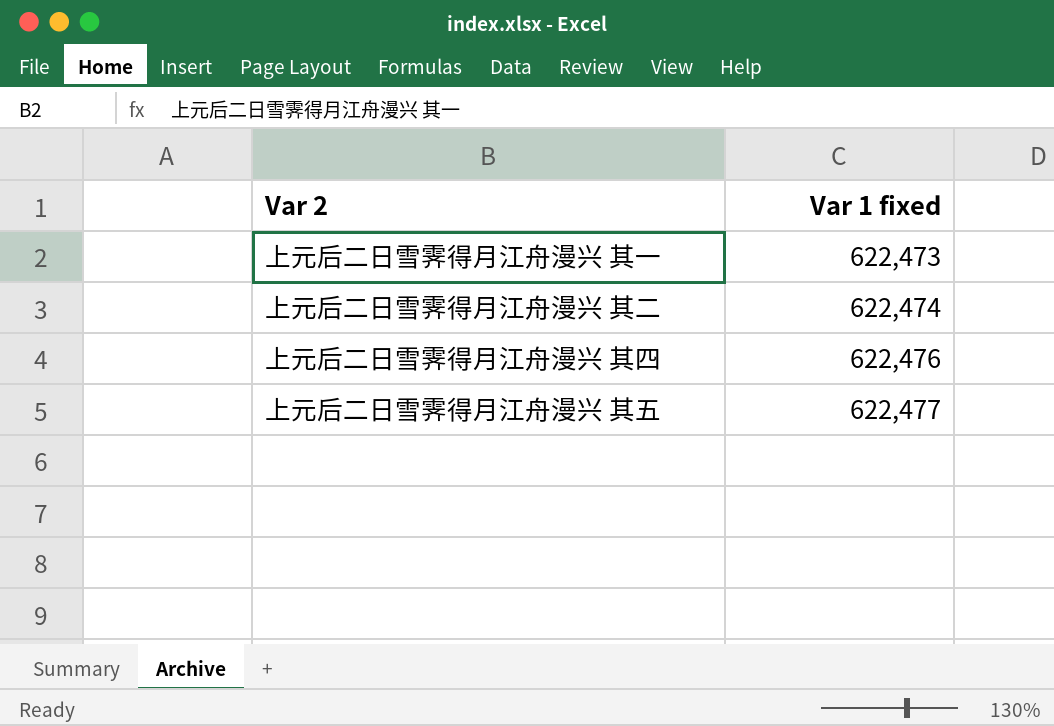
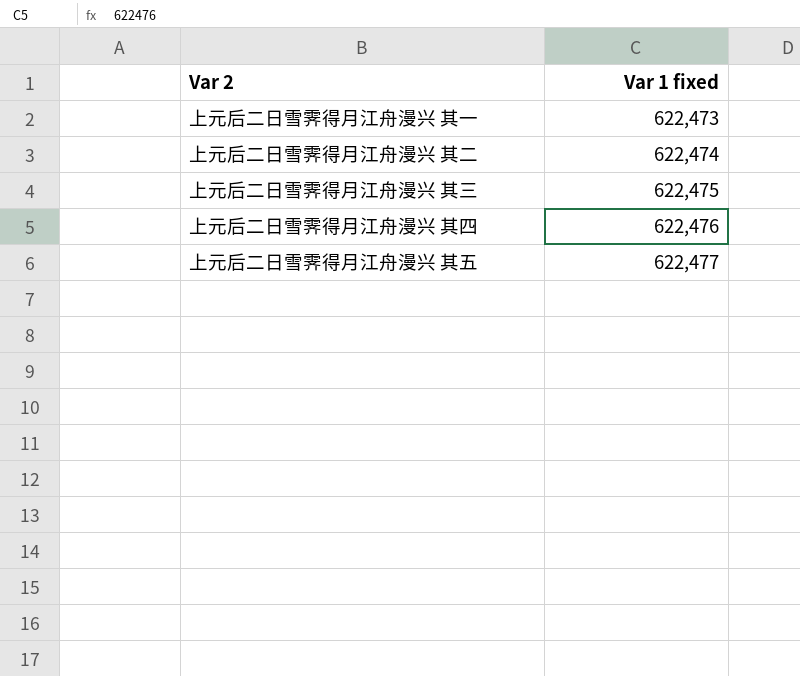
row 上元后二日雪霁得月江舟漫兴 其三: none -> 622,475

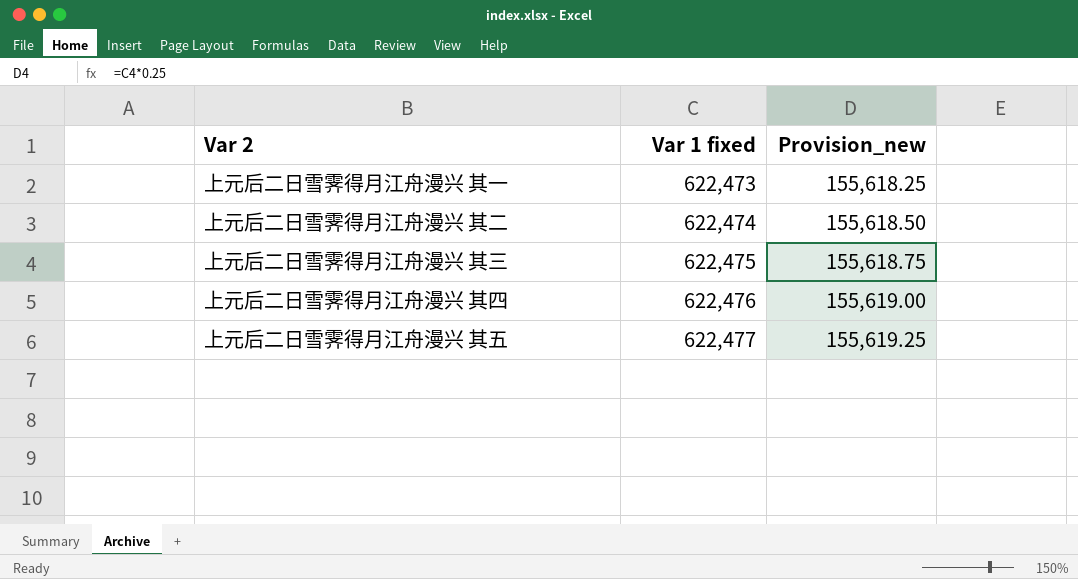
column Provision_new | formula: none -> [Var 1 fixed] * 0.25

